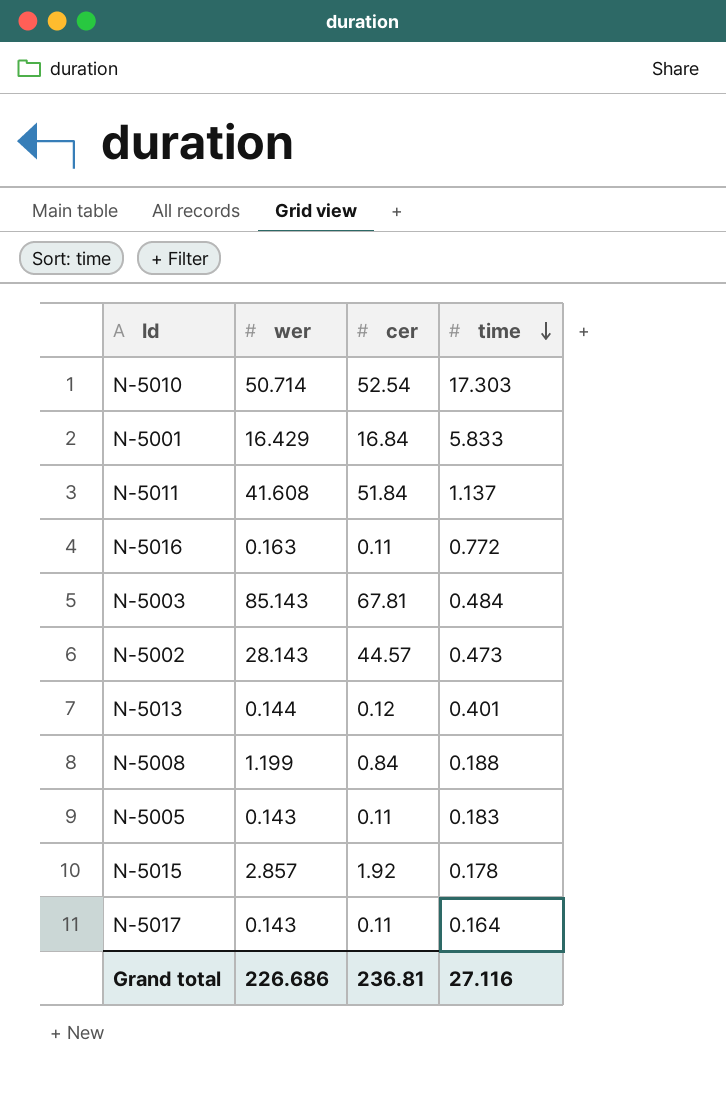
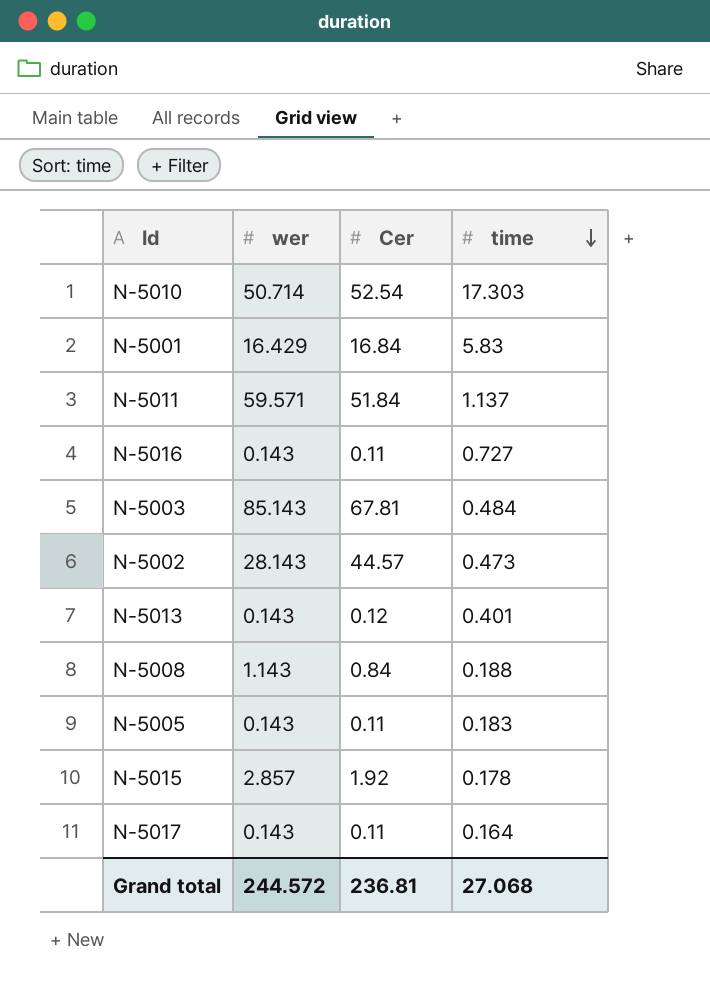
column name: cer -> Cer
N-5001 | time: 5.833 -> 5.83
N-5011 | wer: 41.608 -> 59.571
N-5016 | wer: 0.163 -> 0.143
N-5016 | time: 0.772 -> 0.727
N-5013 | wer: 0.144 -> 0.143
N-5008 | wer: 1.199 -> 1.143
Grand total | wer: 226.686 -> 244.572
Grand total | time: 27.116 -> 27.068

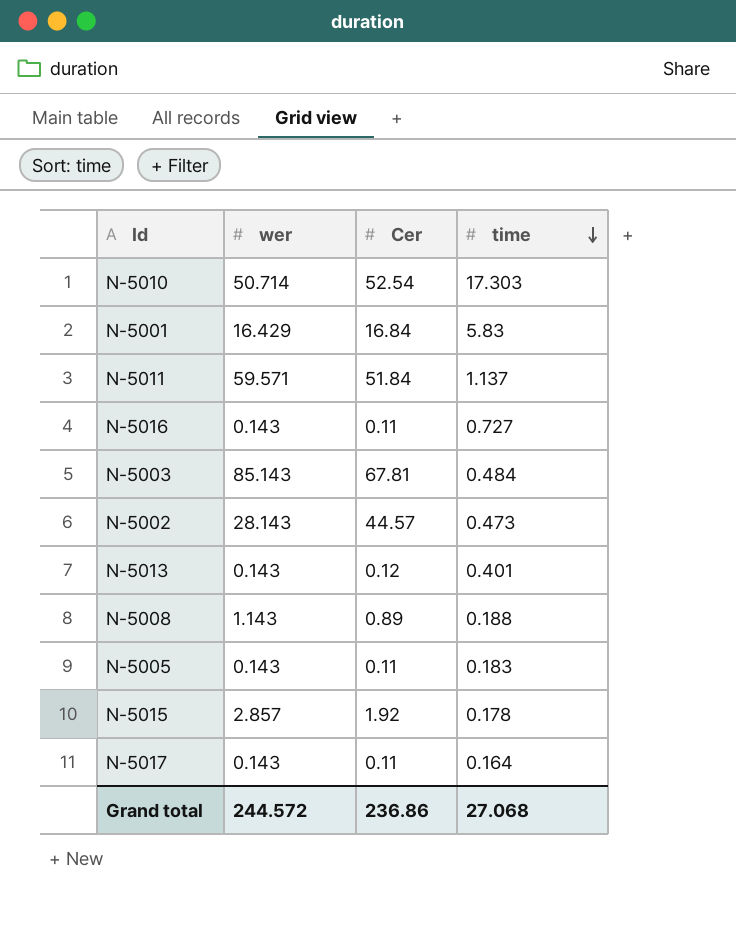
N-5008 | Cer: 0.84 -> 0.89
Grand total | Cer: 236.81 -> 236.86

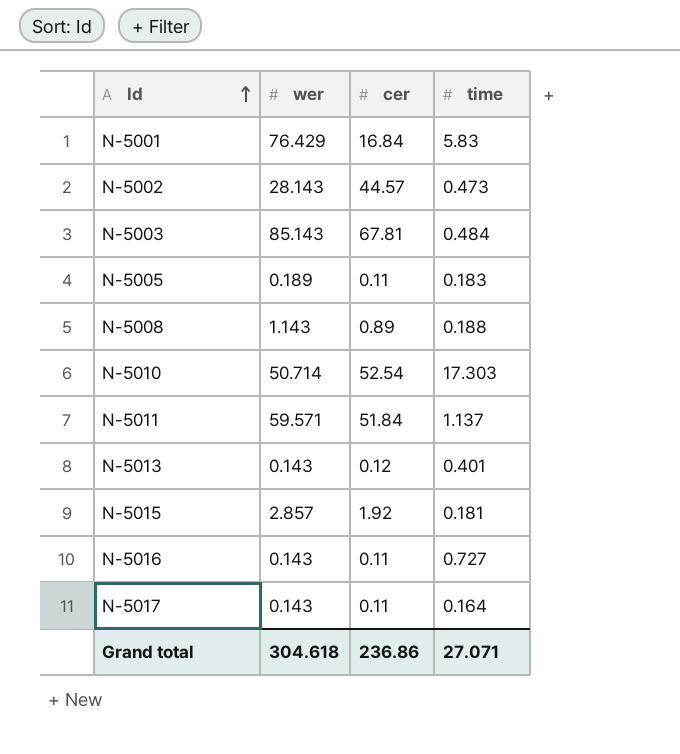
row order: time descending -> Id ascending
column name: Cer -> cer
N-5001 | wer: 16.429 -> 76.429
N-5005 | wer: 0.143 -> 0.189
N-5015 | time: 0.178 -> 0.181
Grand total | wer: 244.572 -> 304.618
Grand total | time: 27.068 -> 27.071

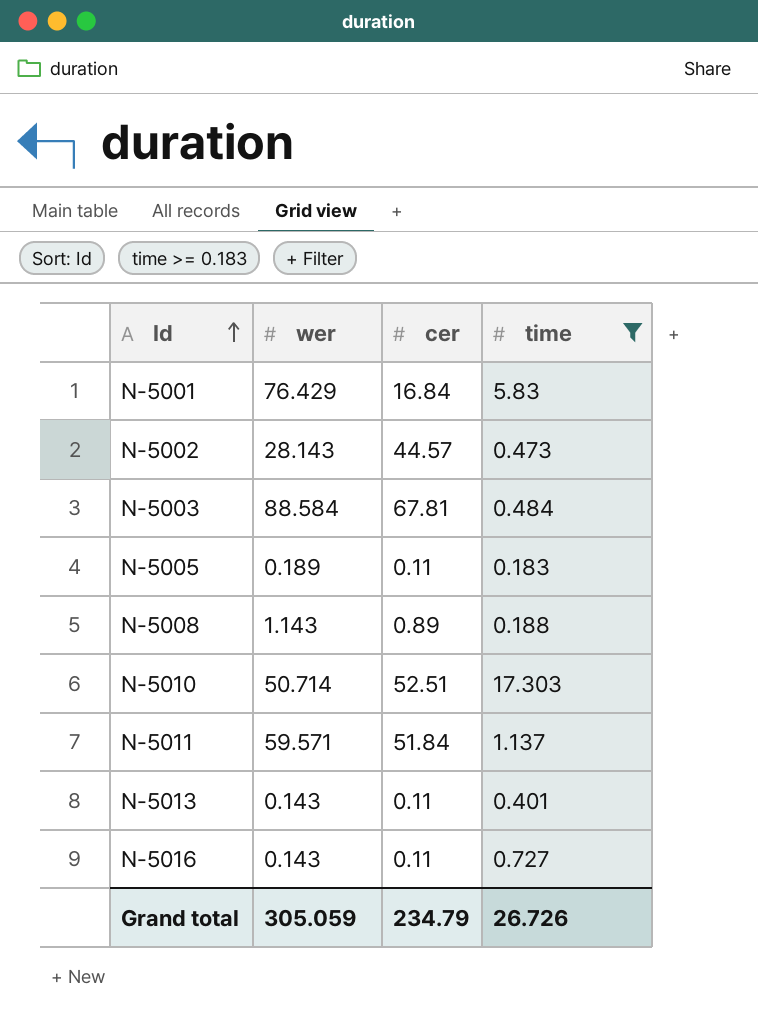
filter: none -> time >= 0.183
N-5003 | wer: 85.143 -> 88.584
N-5010 | cer: 52.54 -> 52.51
N-5013 | cer: 0.12 -> 0.11
Grand total | wer: 304.618 -> 305.059
Grand total | cer: 236.86 -> 234.79
Grand total | time: 27.071 -> 26.726

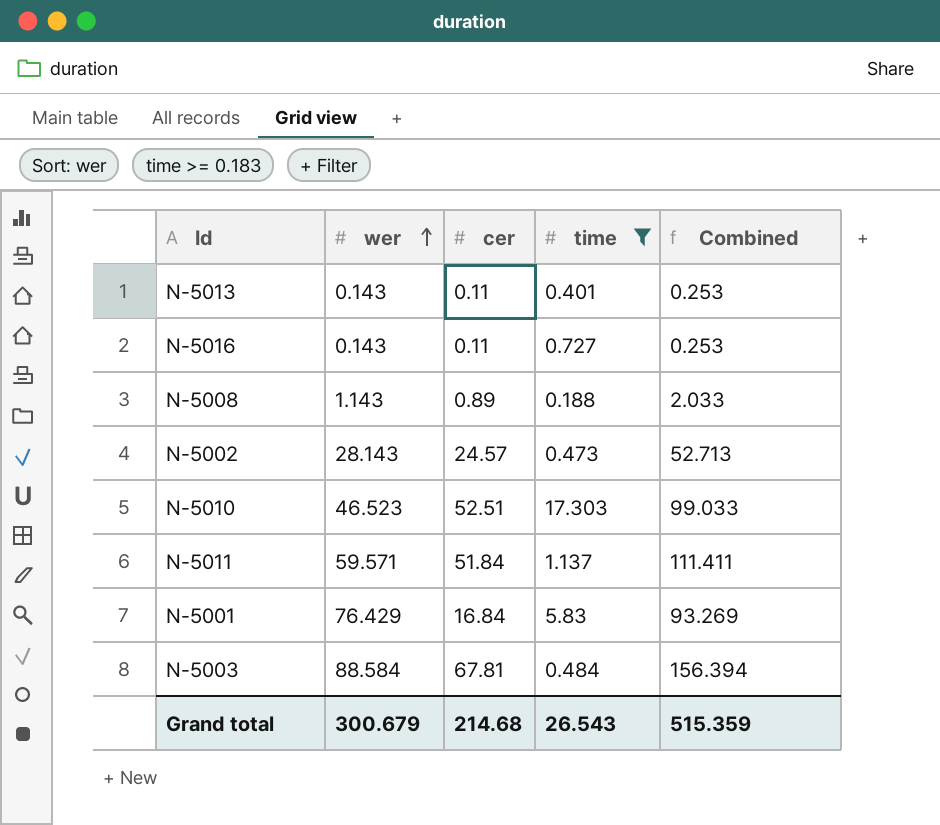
row order: Id ascending -> wer ascending
column Combined | formula: none -> [wer] + [cer]
row N-5005: 0.189 | 0.11 | 0.183 -> none
N-5002 | cer: 44.57 -> 24.57
N-5010 | wer: 50.714 -> 46.523
Grand total | wer: 305.059 -> 300.679
Grand total | cer: 234.79 -> 214.68
Grand total | time: 26.726 -> 26.543

